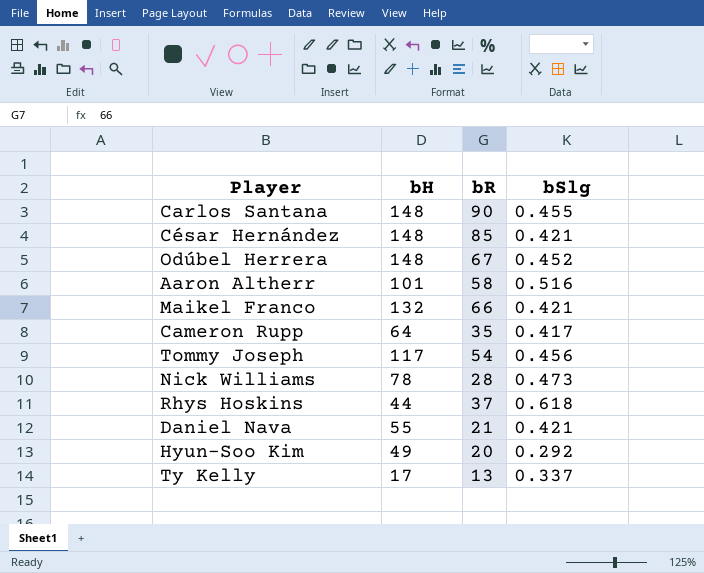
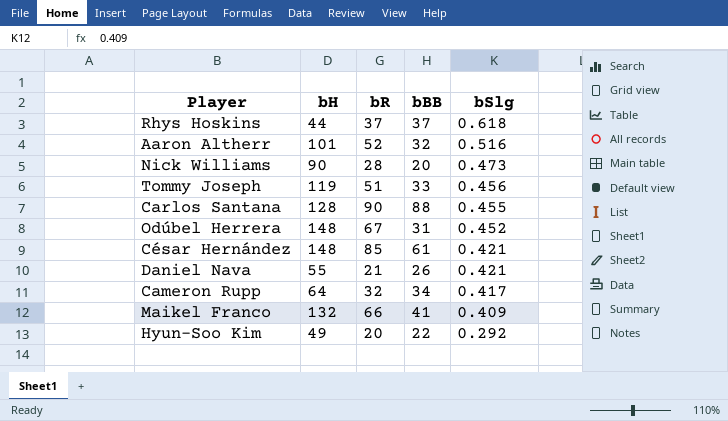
row order: none -> bSlg descending
column bBB | position: none -> 4
row Ty Kelly: 17 | 13 | 0.337 -> none
Aaron Altherr | bR: 58 -> 52
Nick Williams | bH: 78 -> 90
Tommy Joseph | bH: 117 -> 119
Tommy Joseph | bR: 54 -> 51
Carlos Santana | bH: 148 -> 128
Cameron Rupp | bR: 35 -> 32
Maikel Franco | bSlg: 0.421 -> 0.409

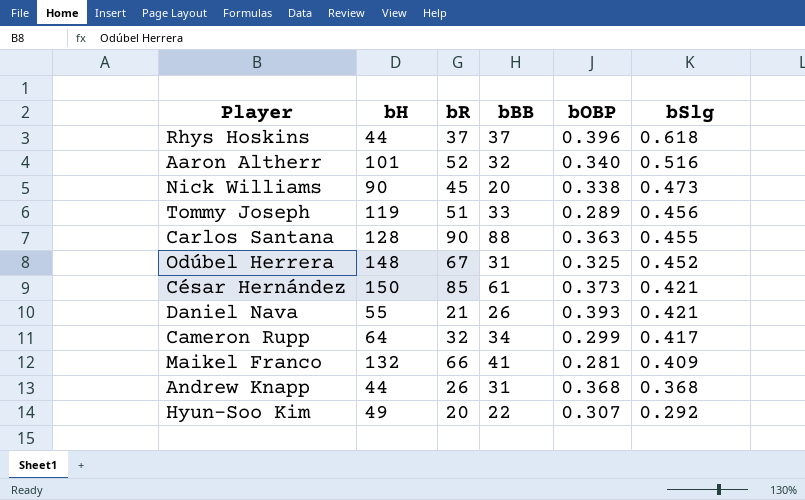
column bOBP | position: none -> 5
Nick Williams | bR: 28 -> 45
César Hernández | bH: 148 -> 150
row Andrew Knapp: none -> 44 | 26 | 31 | 0.368 | 0.368

